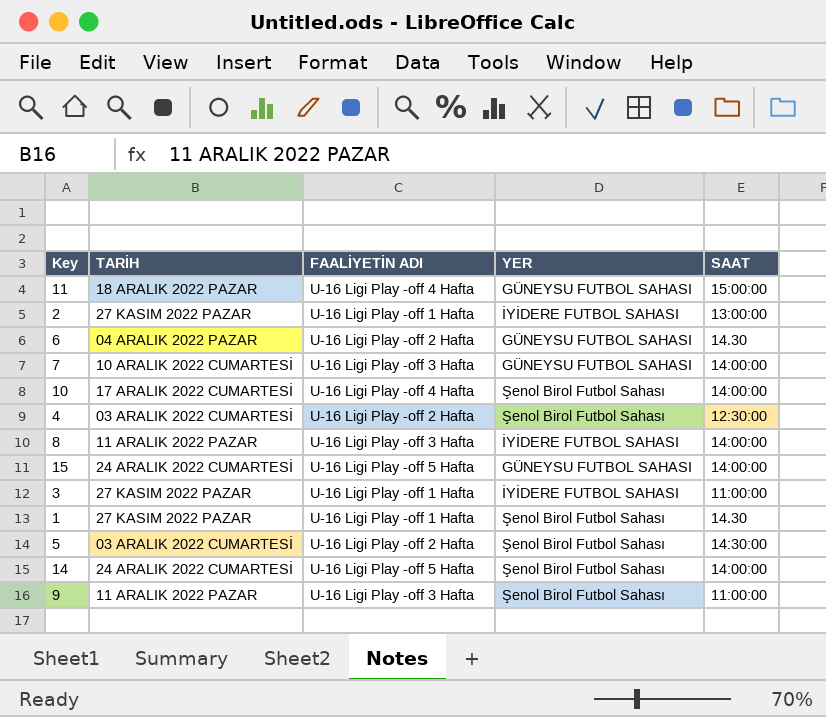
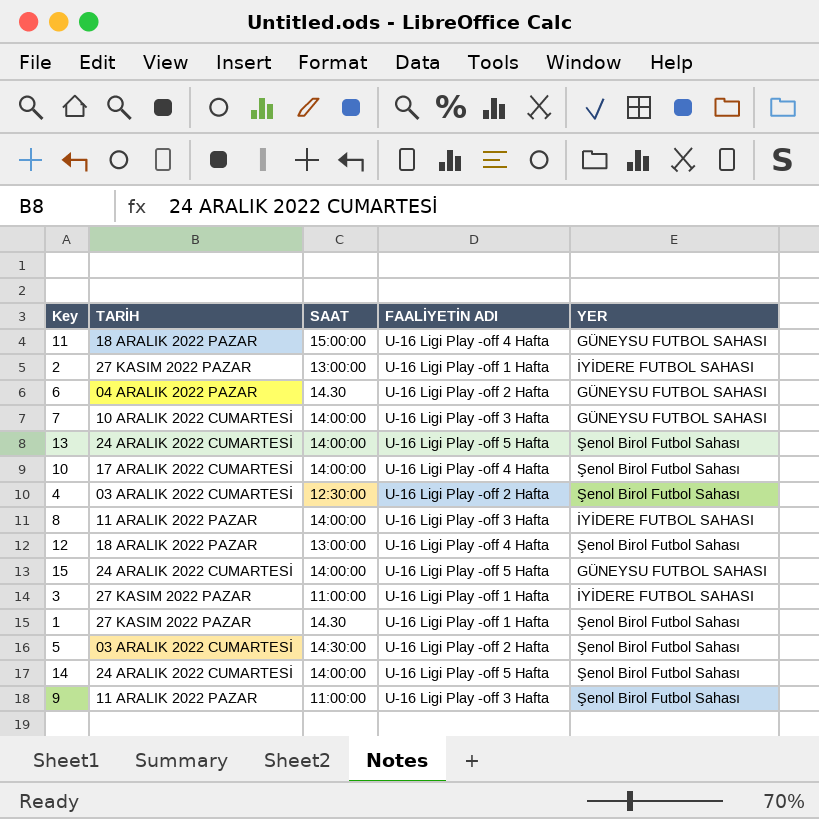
column SAAT | position: 5 -> 3
row 13: none -> 24 ARALIK 2022 CUMARTESİ | 14:00:00 | U-16 Ligi Play -off 5 Hafta | Şenol Birol Futbol Sahası
row 12: none -> 18 ARALIK 2022 PAZAR | 13:00:00 | U-16 Ligi Play -off 4 Hafta | Şenol Birol Futbol Sahası

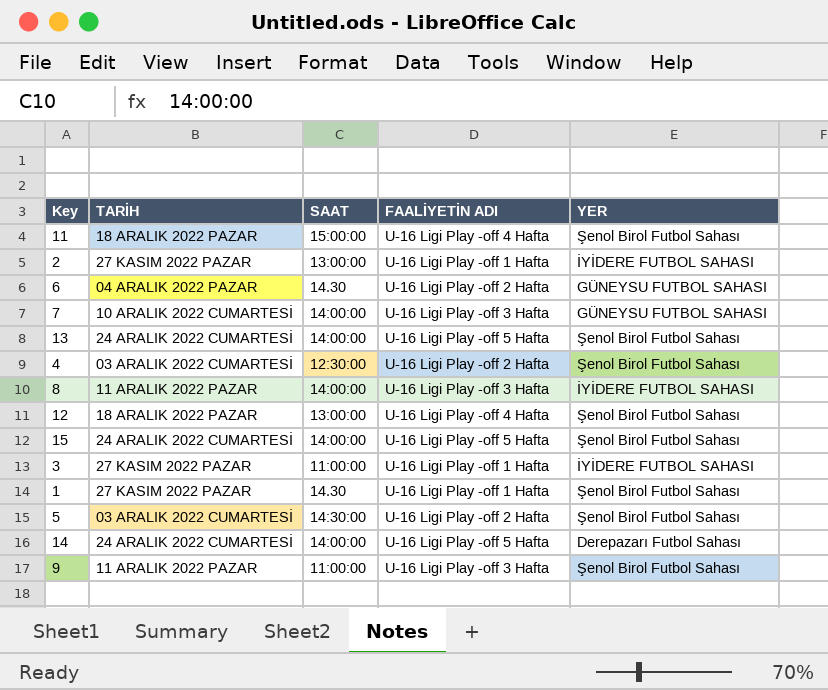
row 10: 17 ARALIK 2022 CUMARTESİ | 14:00:00 | U-16 Ligi Play -off 4 Hafta | Şenol Birol Futbol Sahası -> none
11 | YER: GÜNEYSU FUTBOL SAHASI -> Şenol Birol Futbol Sahası
15 | YER: GÜNEYSU FUTBOL SAHASI -> Şenol Birol Futbol Sahası
14 | YER: Şenol Birol Futbol Sahası -> Derepazarı Futbol Sahası

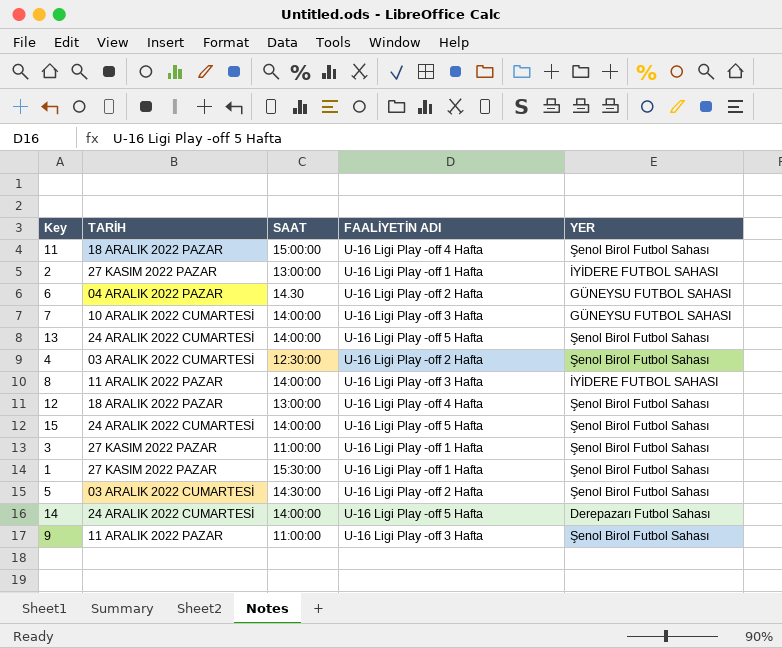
3 | YER: İYİDERE FUTBOL SAHASI -> Şenol Birol Futbol Sahası
1 | SAAT: 14.30 -> 15:30:00

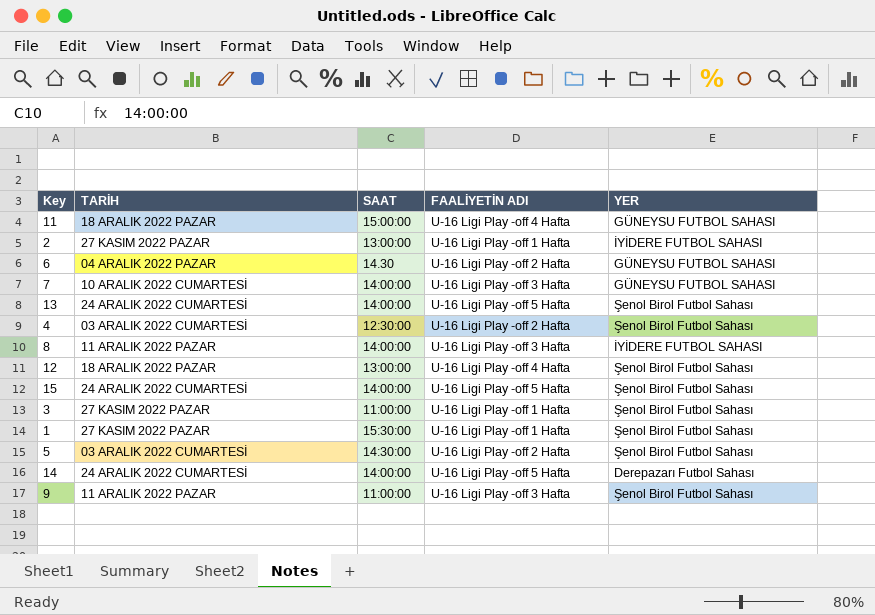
11 | YER: Şenol Birol Futbol Sahası -> GÜNEYSU FUTBOL SAHASI

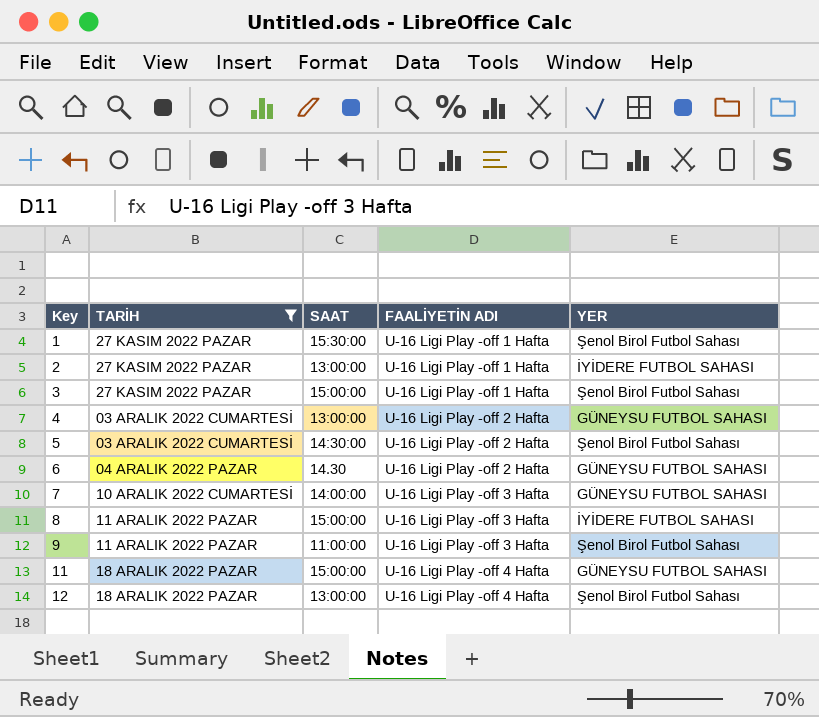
filter: none -> TARİH != 24 ARALIK 2022 CUMARTESİ
row order: none -> Key ascending
3 | SAAT: 11:00:00 -> 15:00:00
4 | SAAT: 12:30:00 -> 13:00:00
4 | YER: Şenol Birol Futbol Sahası -> GÜNEYSU FUTBOL SAHASI
8 | SAAT: 14:00:00 -> 15:00:00

